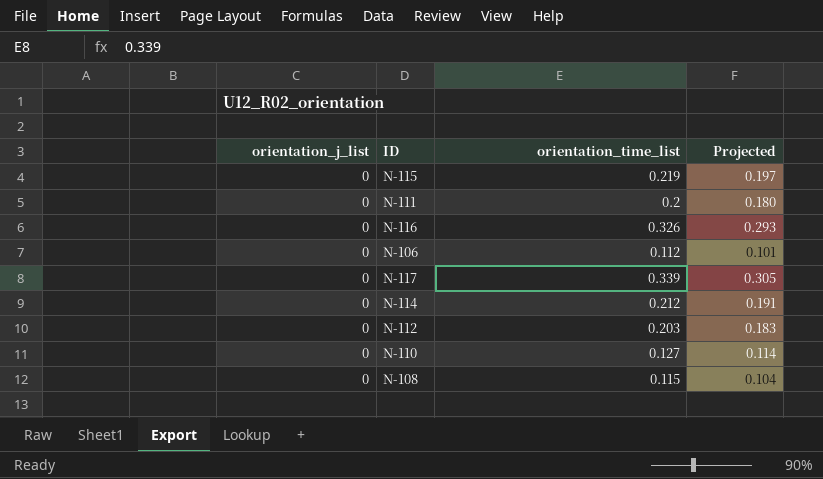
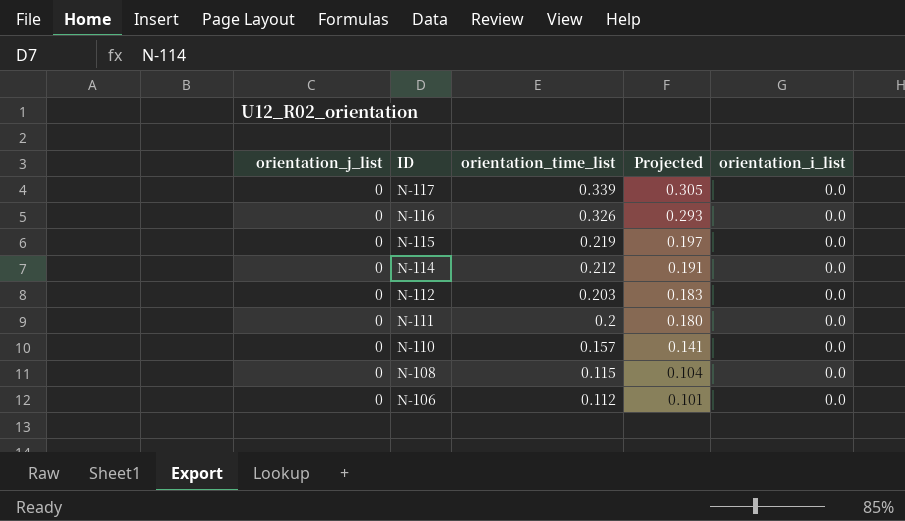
row order: none -> ID descending
column orientation_i_list | position: none -> 5
N-110 | orientation_time_list: 0.127 -> 0.157
N-110 | Projected: 0.114 -> 0.141

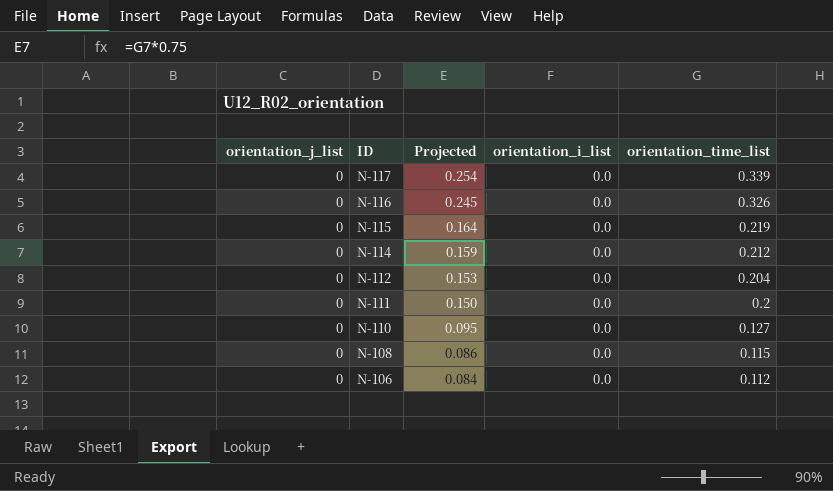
column Projected | formula: [orientation_time_list] * 0.9 -> [orientation_time_list] * 0.75
column orientation_time_list | position: 3 -> 5
N-112 | orientation_time_list: 0.203 -> 0.204
N-110 | orientation_time_list: 0.157 -> 0.127

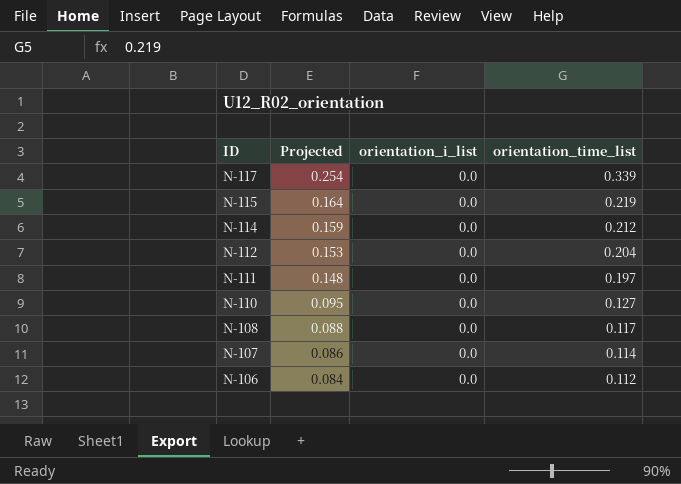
column orientation_j_list | position: 1 -> none
row N-116: 0 | 0.245 | 0.0 | 0.326 -> none
N-111 | Projected: 0.150 -> 0.148
N-111 | orientation_time_list: 0.2 -> 0.197
N-108 | Projected: 0.086 -> 0.088
N-108 | orientation_time_list: 0.115 -> 0.117
row N-107: none -> 0.086 | 0.0 | 0.114

